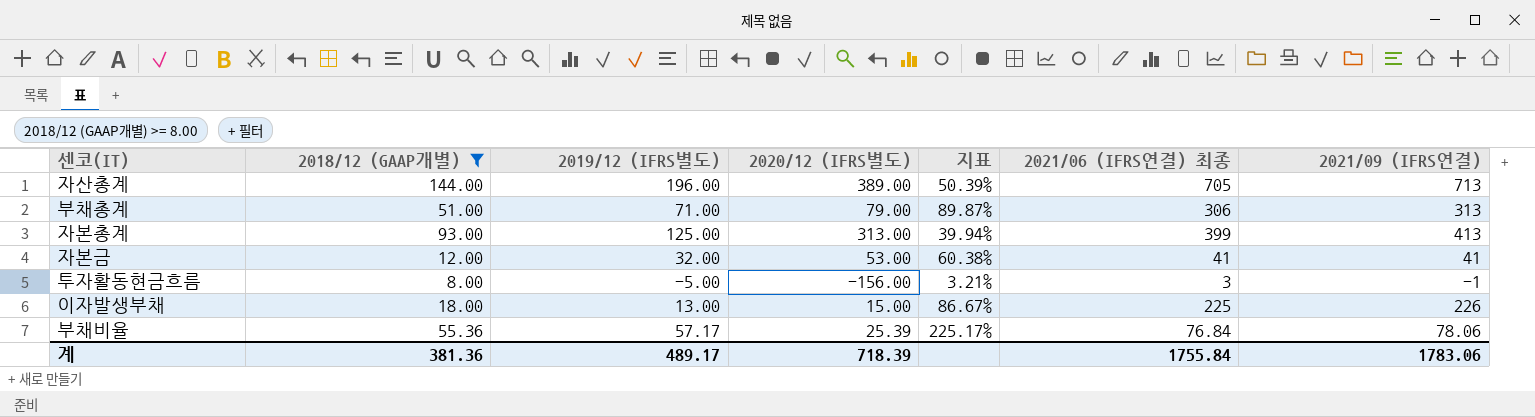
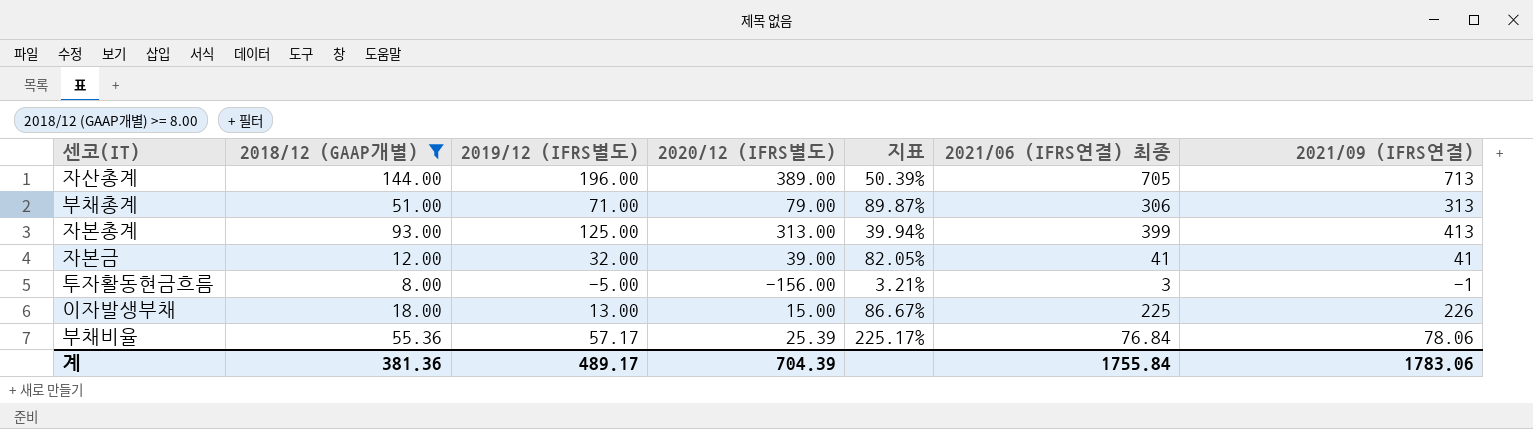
자본금 | 2020/12 (IFRS별도): 53.00 -> 39.00
자본금 | 지표: 60.38% -> 82.05%
계 | 2020/12 (IFRS별도): 718.39 -> 704.39

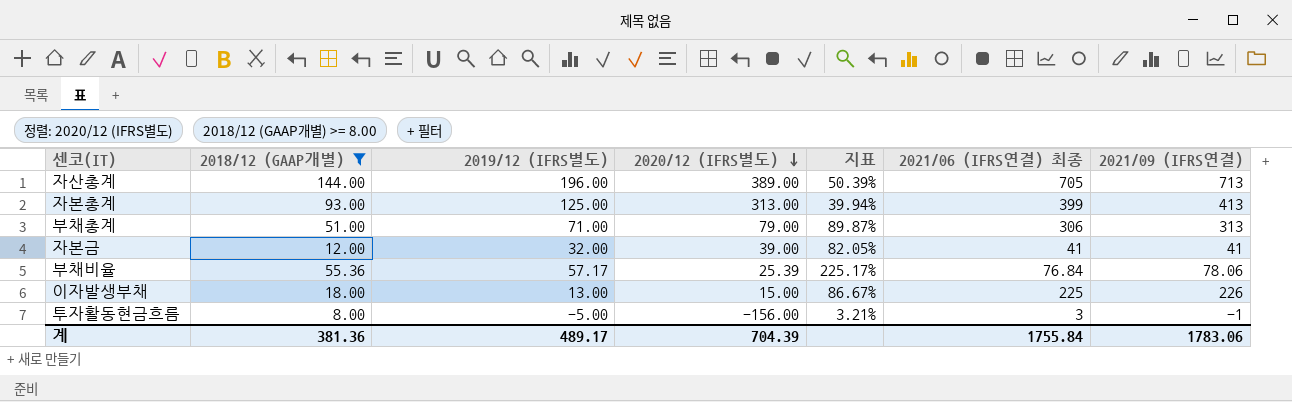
row order: none -> 2020/12 (IFRS별도) descending

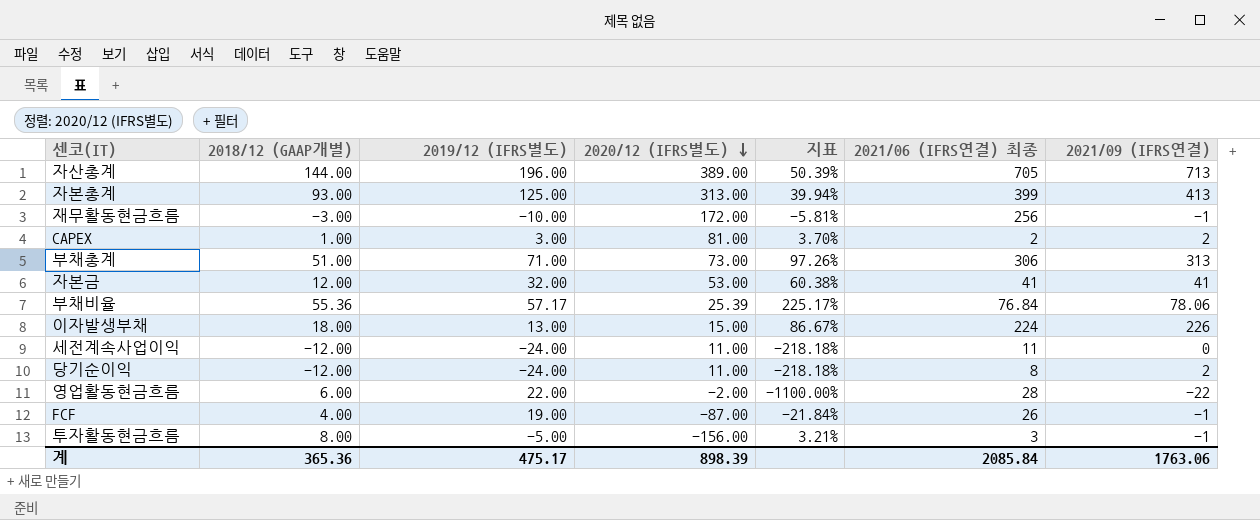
filter: 2018/12 (GAAP개별) >= 8.00 -> none
부채총계 | 2020/12 (IFRS별도): 79.00 -> 73.00
부채총계 | 지표: 89.87% -> 97.26%
자본금 | 2020/12 (IFRS별도): 39.00 -> 53.00
자본금 | 지표: 82.05% -> 60.38%
이자발생부채 | 2021/06 (IFRS연결) 최종: 225 -> 224
계 | 2018/12 (GAAP개별): 381.36 -> 365.36
계 | 2019/12 (IFRS별도): 489.17 -> 475.17
계 | 2020/12 (IFRS별도): 704.39 -> 898.39
계 | 2021/06 (IFRS연결) 최종: 1755.84 -> 2085.84
계 | 2021/09 (IFRS연결): 1783.06 -> 1763.06

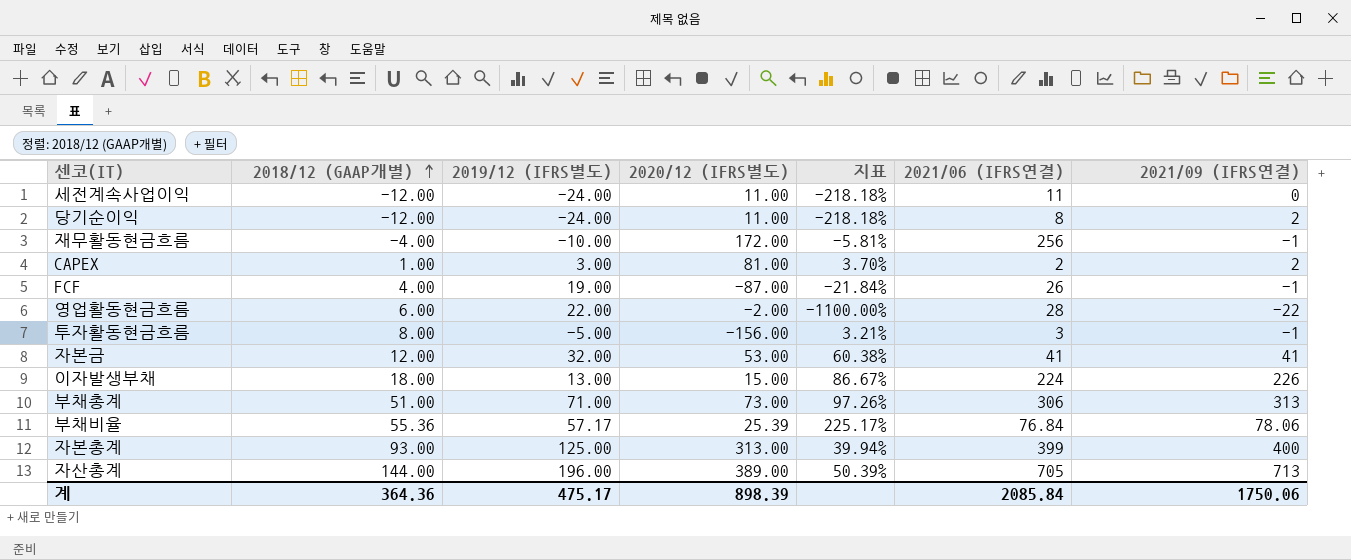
row order: 2020/12 (IFRS별도) descending -> 2018/12 (GAAP개별) ascending
column name: 2021/06 (IFRS연결) 최종 -> 2021/06 (IFRS연결)
재무활동현금흐름 | 2018/12 (GAAP개별): -3.00 -> -4.00
자본총계 | 2021/09 (IFRS연결): 413 -> 400
계 | 2018/12 (GAAP개별): 365.36 -> 364.36
계 | 2021/09 (IFRS연결): 1763.06 -> 1750.06

